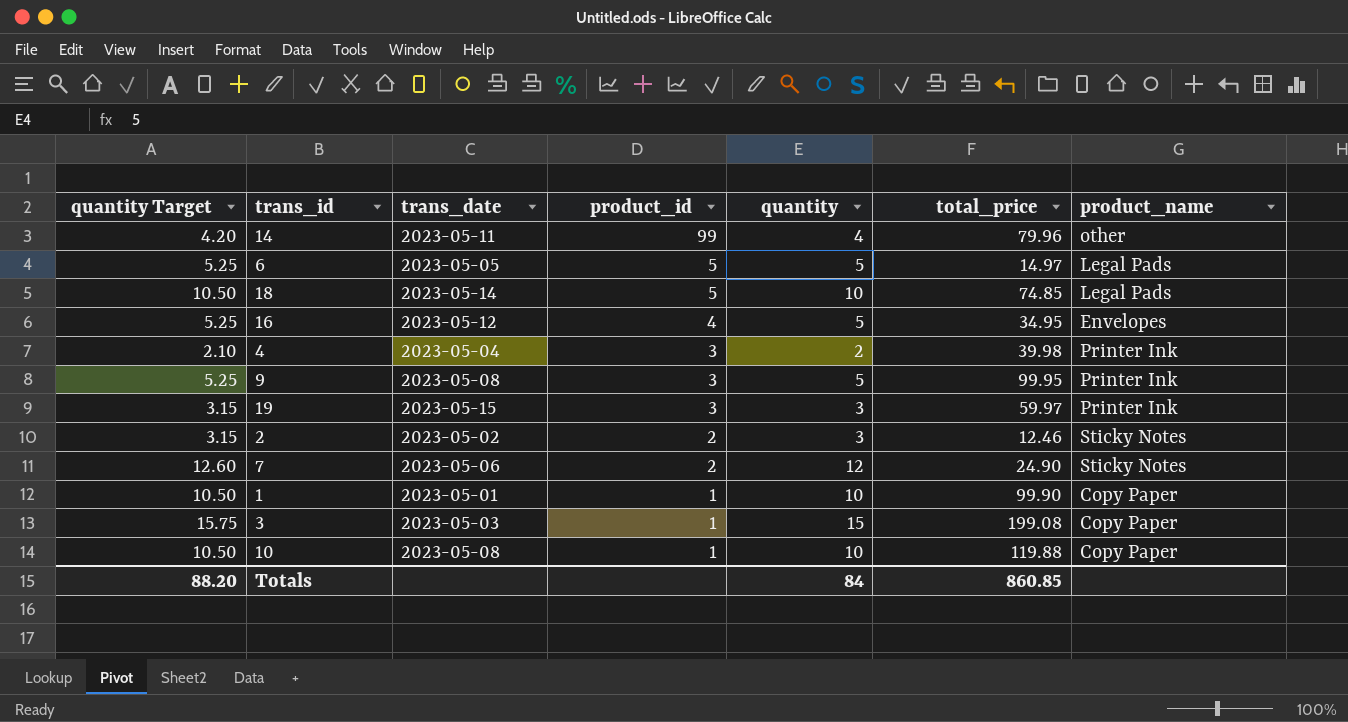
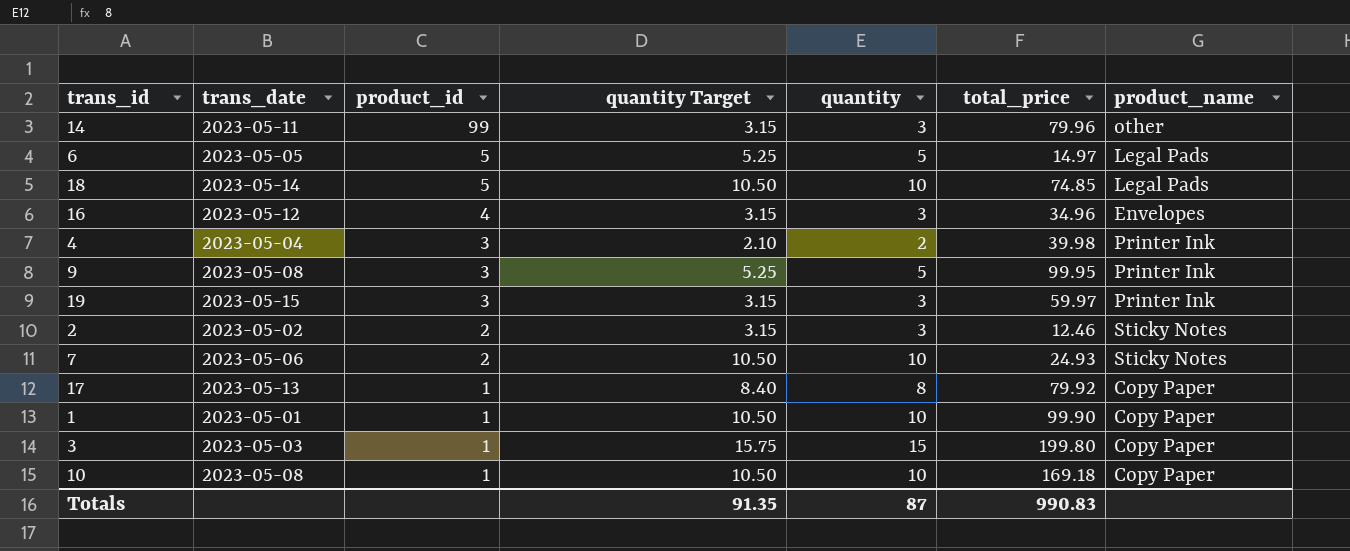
column quantity Target | position: 1 -> 4
14 | quantity Target: 4.20 -> 3.15
14 | quantity: 4 -> 3
16 | quantity Target: 5.25 -> 3.15
16 | quantity: 5 -> 3
16 | total_price: 34.95 -> 34.96
7 | quantity Target: 12.60 -> 10.50
7 | quantity: 12 -> 10
7 | total_price: 24.90 -> 24.93
row 17: none -> 2023-05-13 | 1 | 8.40 | 8 | 79.92 | Copy Paper
3 | total_price: 199.08 -> 199.80
10 | total_price: 119.88 -> 169.18
Totals | quantity Target: 88.20 -> 91.35
Totals | quantity: 84 -> 87
Totals | total_price: 860.85 -> 990.83

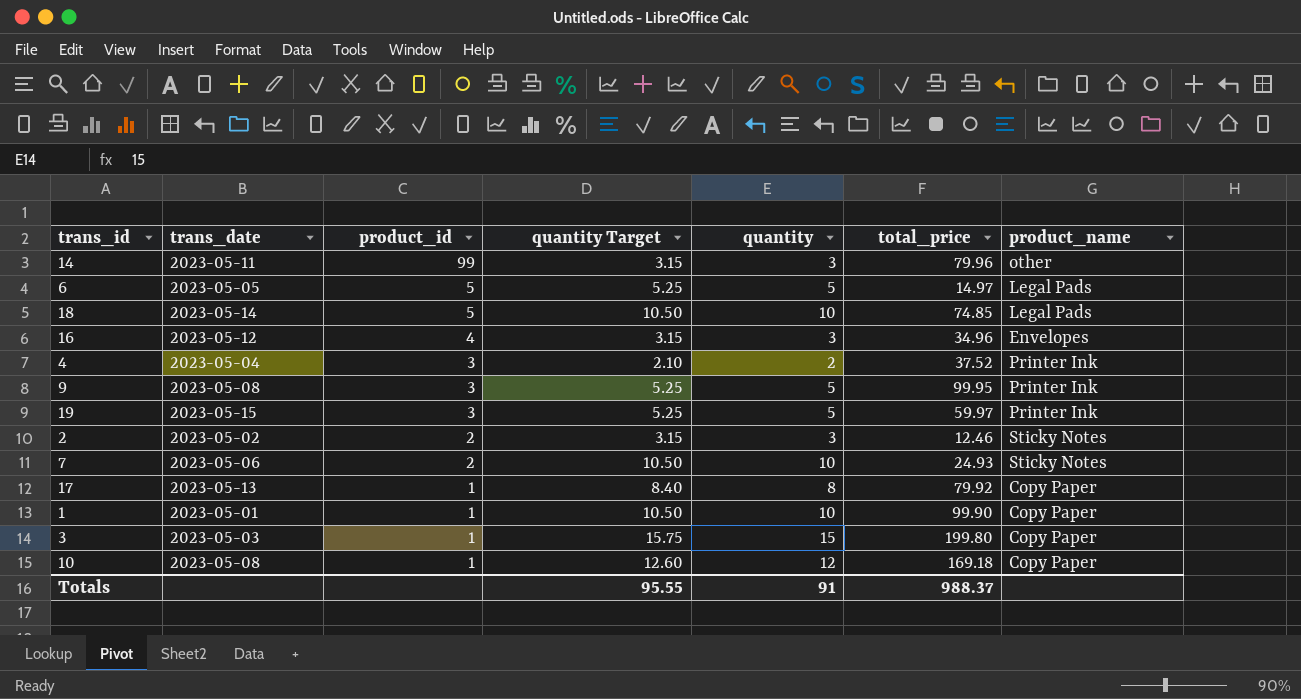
4 | total_price: 39.98 -> 37.52
19 | quantity Target: 3.15 -> 5.25
19 | quantity: 3 -> 5
10 | quantity Target: 10.50 -> 12.60
10 | quantity: 10 -> 12
Totals | quantity Target: 91.35 -> 95.55
Totals | quantity: 87 -> 91
Totals | total_price: 990.83 -> 988.37

